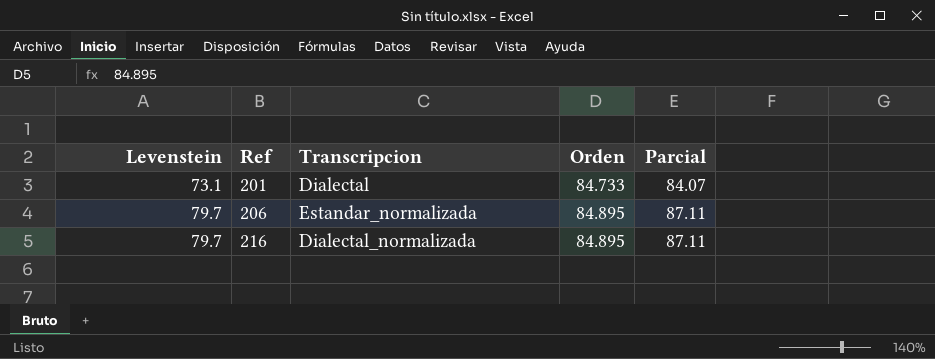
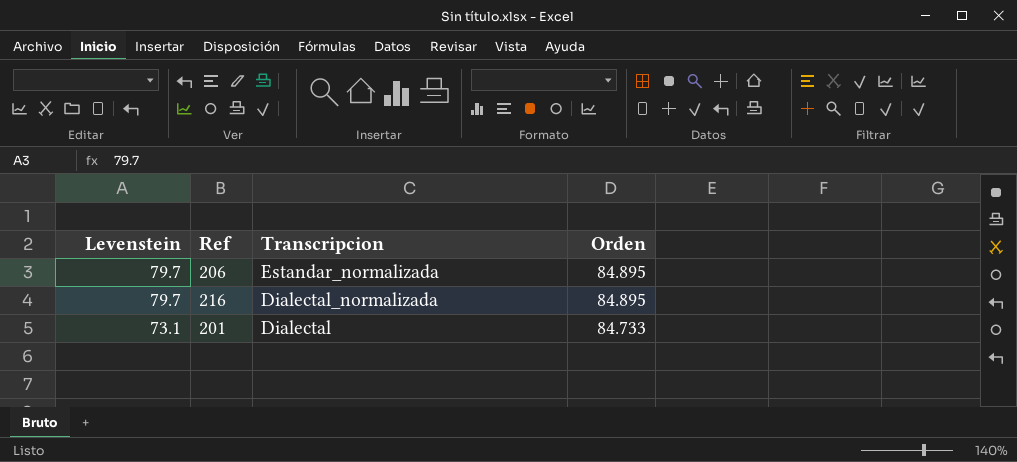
row order: Levenstein ascending -> Levenstein descending
column Parcial | position: 5 -> none

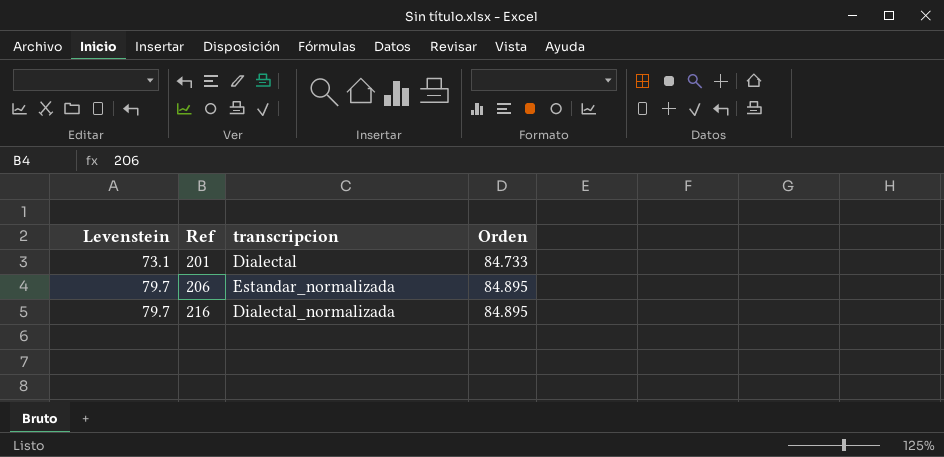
row order: Levenstein descending -> Levenstein ascending
column name: Transcripcion -> transcripcion

